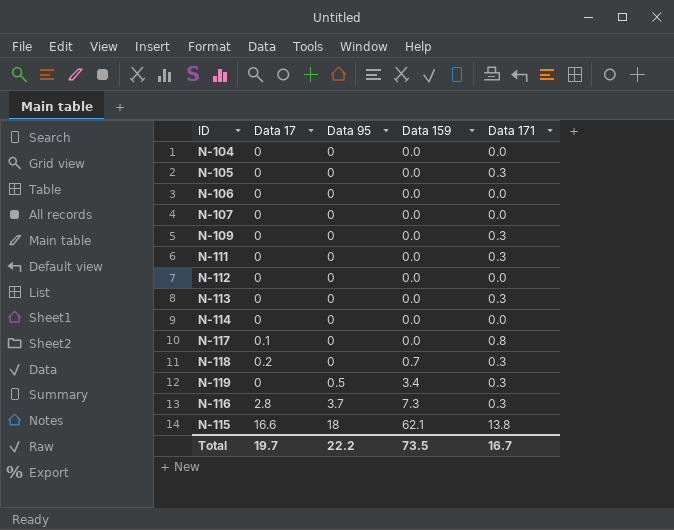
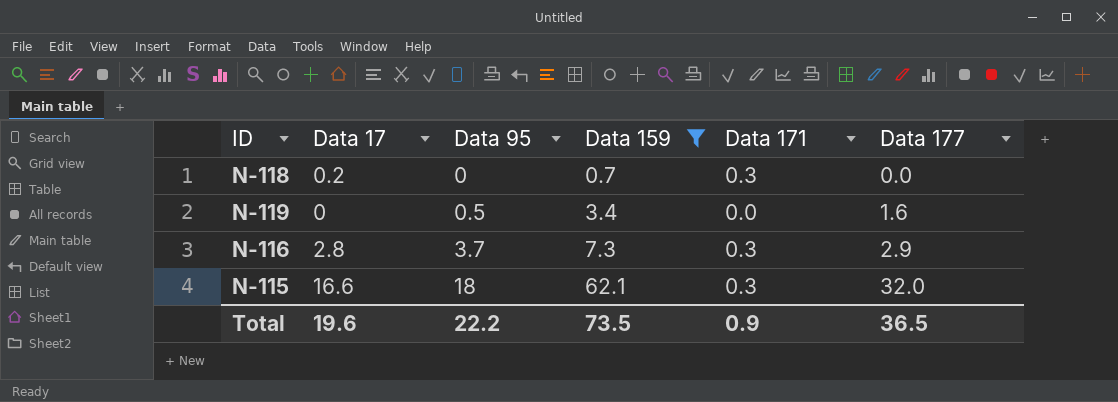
filter: none -> Data 159 != 0.0
column Data 177 | position: none -> 6
N-119 | Data 171: 0.3 -> 0.0
N-115 | Data 171: 13.8 -> 0.3
Total | Data 17: 19.7 -> 19.6
Total | Data 171: 16.7 -> 0.9

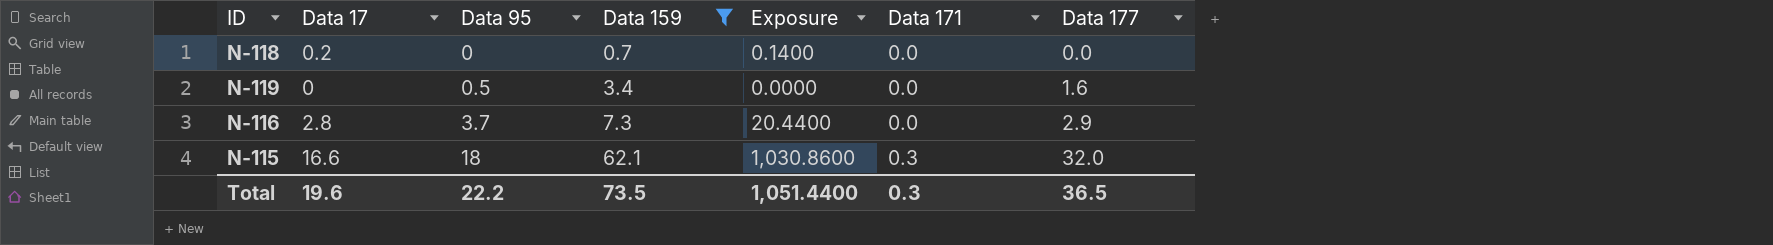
column Exposure | formula: none -> [Data 17] * [Data 159]
N-118 | Data 171: 0.3 -> 0.0
N-116 | Data 171: 0.3 -> 0.0
Total | Data 171: 0.9 -> 0.3

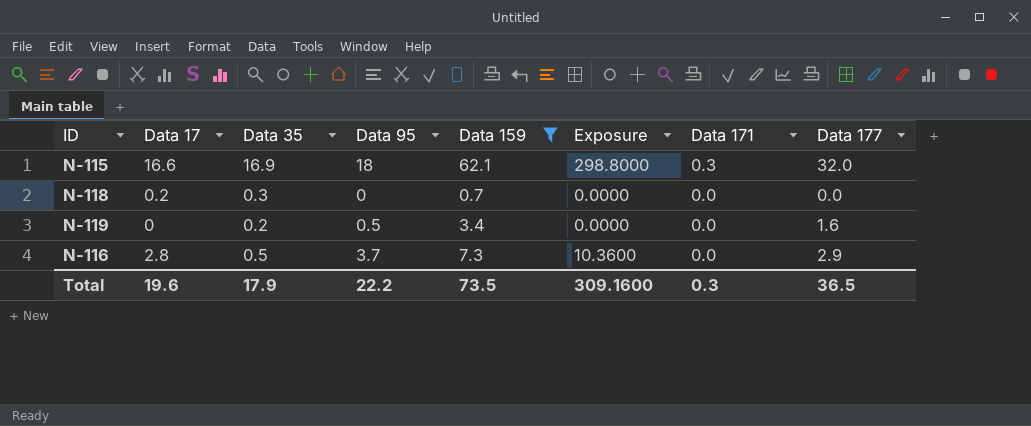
row order: Data 95 ascending -> Data 171 descending
column Data 35 | position: none -> 3
column Exposure | formula: [Data 17] * [Data 159] -> [Data 17] * [Data 95]
Total | Exposure: 1,051.4400 -> 309.1600

